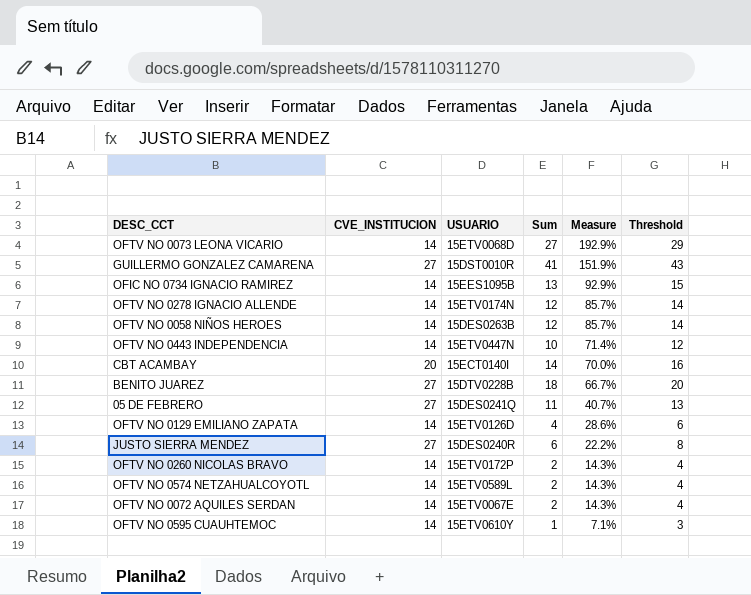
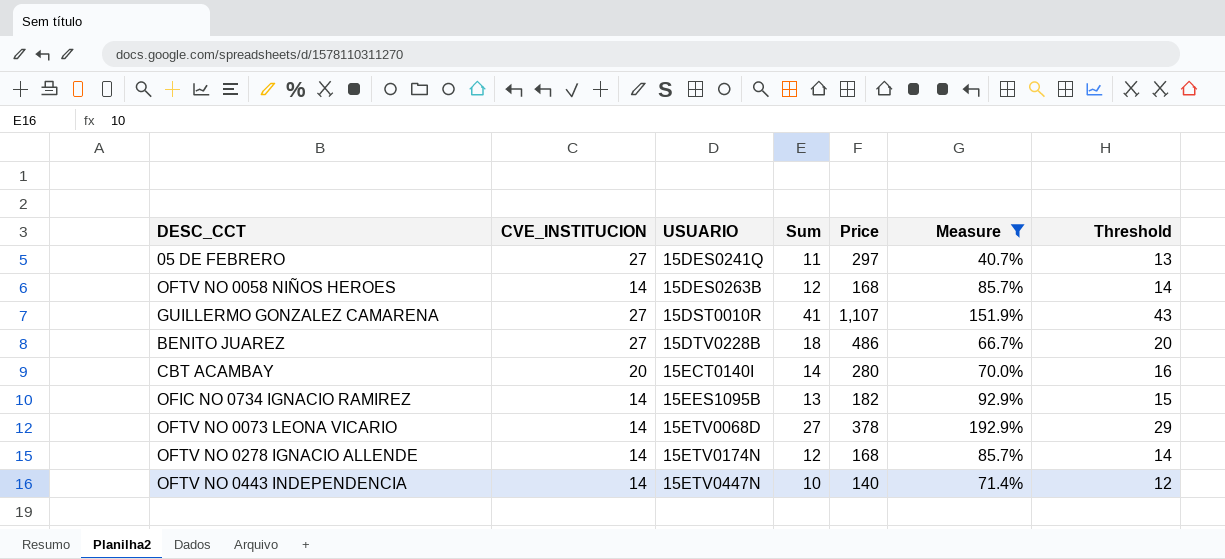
filter: none -> Measure >= 40.7%
row order: Measure descending -> USUARIO ascending
column Price | formula: none -> [CVE_INSTITUCION] * [Sum]

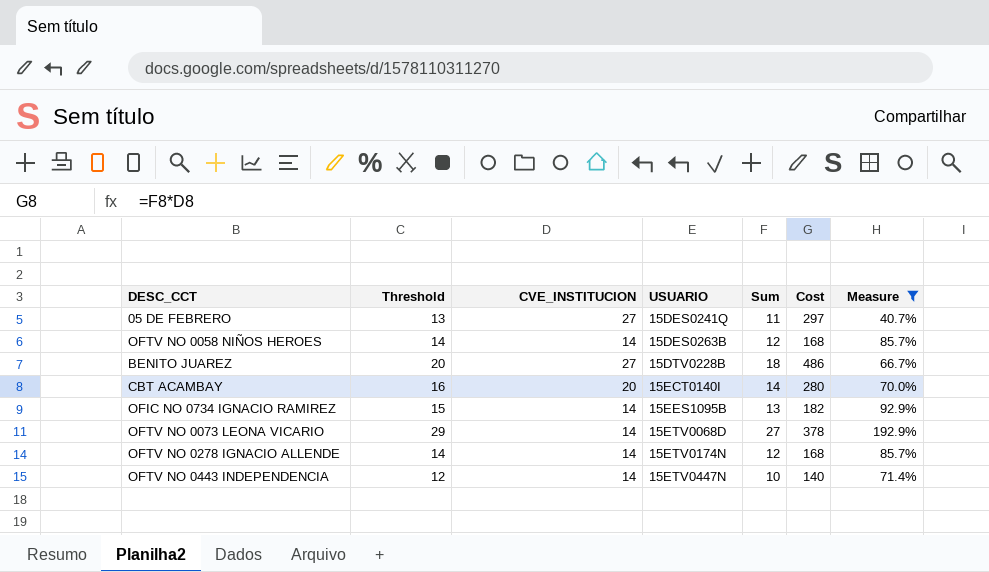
column Threshold | position: 7 -> 2
column name: Price -> Cost
row GUILLERMO GONZALEZ CAMARENA: 27 | 15DST0010R | 41 | 1,107 | 151.9% | 43 -> none

